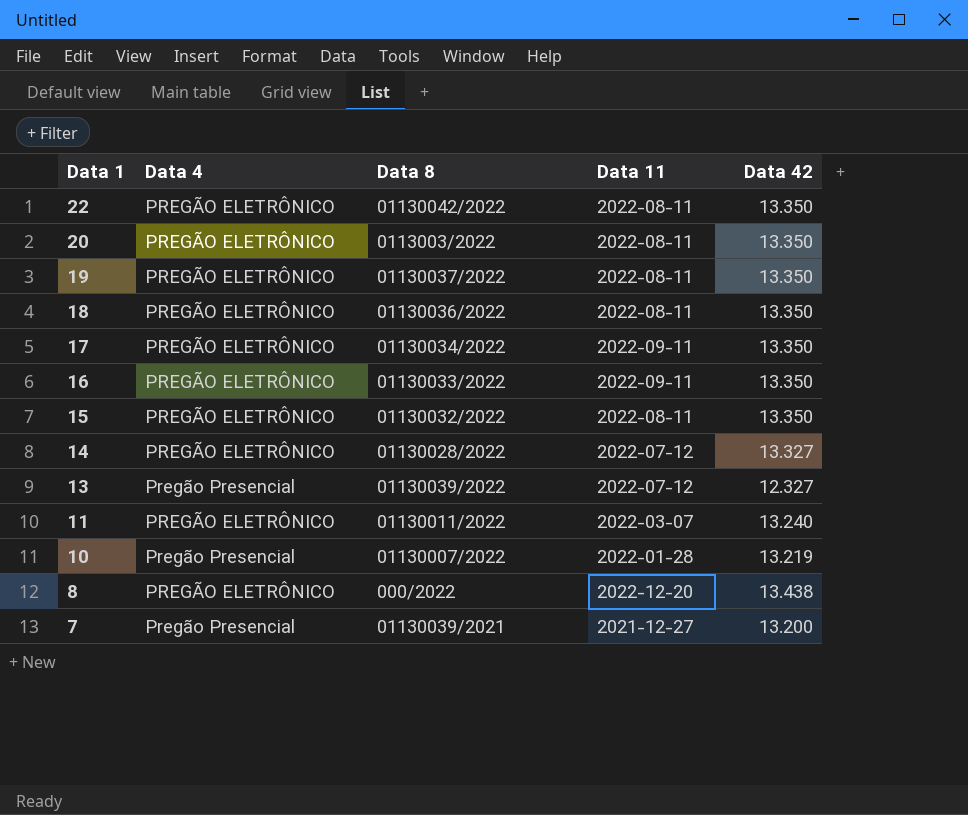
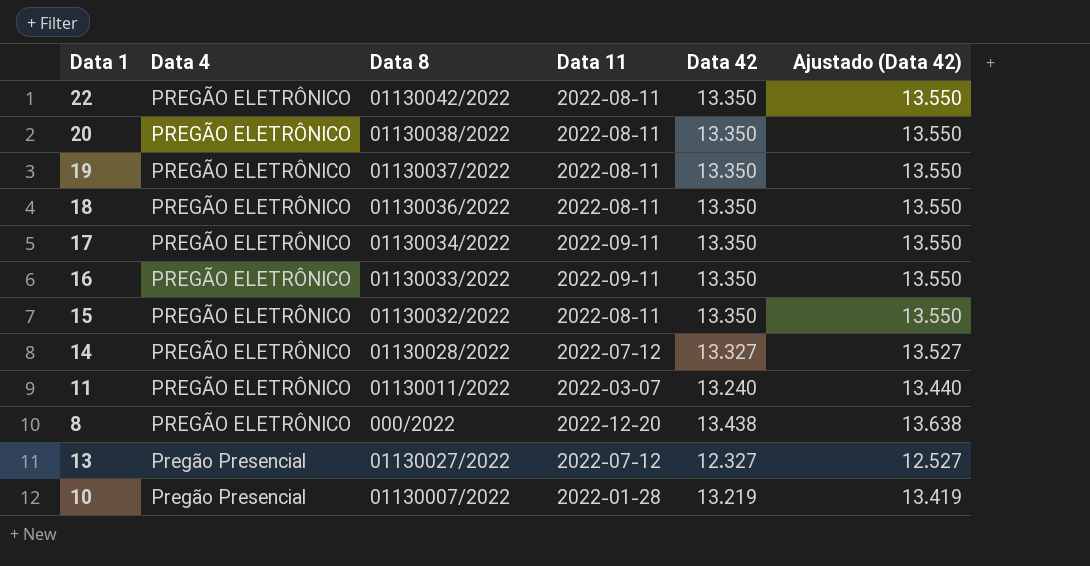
row order: Data 1 descending -> Data 4 ascending
column Ajustado (Data 42) | formula: none -> [Data 42] + 200
row 7: Pregão Presencial | 01130039/2021 | 2021-12-27 | 13.200 -> none
20 | Data 8: 0113003/2022 -> 01130038/2022
13 | Data 8: 01130039/2022 -> 01130027/2022

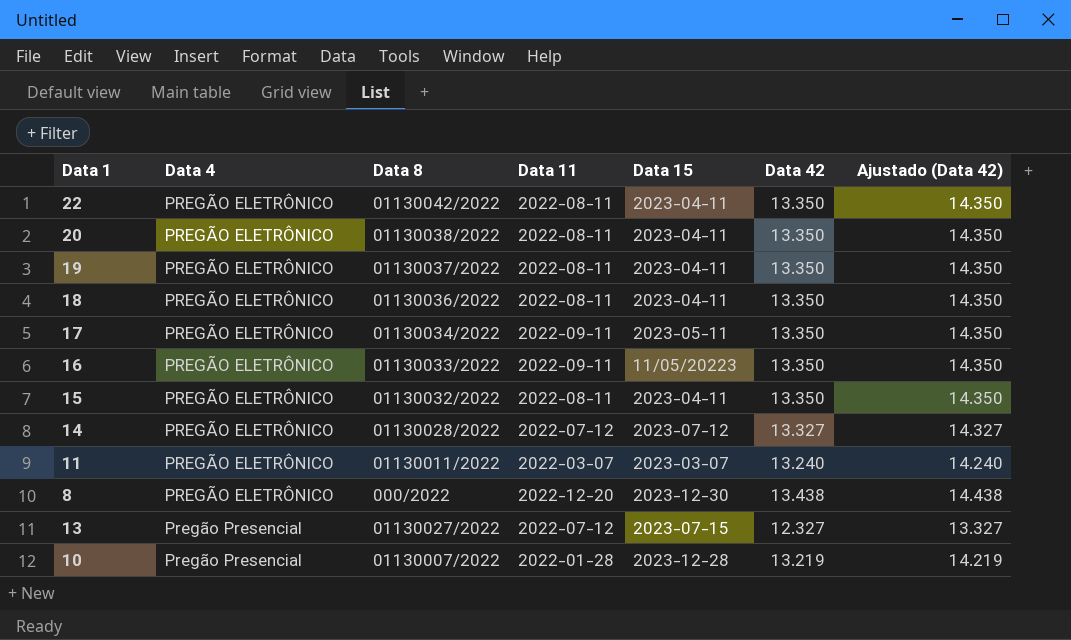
column Data 15 | position: none -> 5
column Ajustado (Data 42) | formula: [Data 42] + 200 -> [Data 42] + 1000

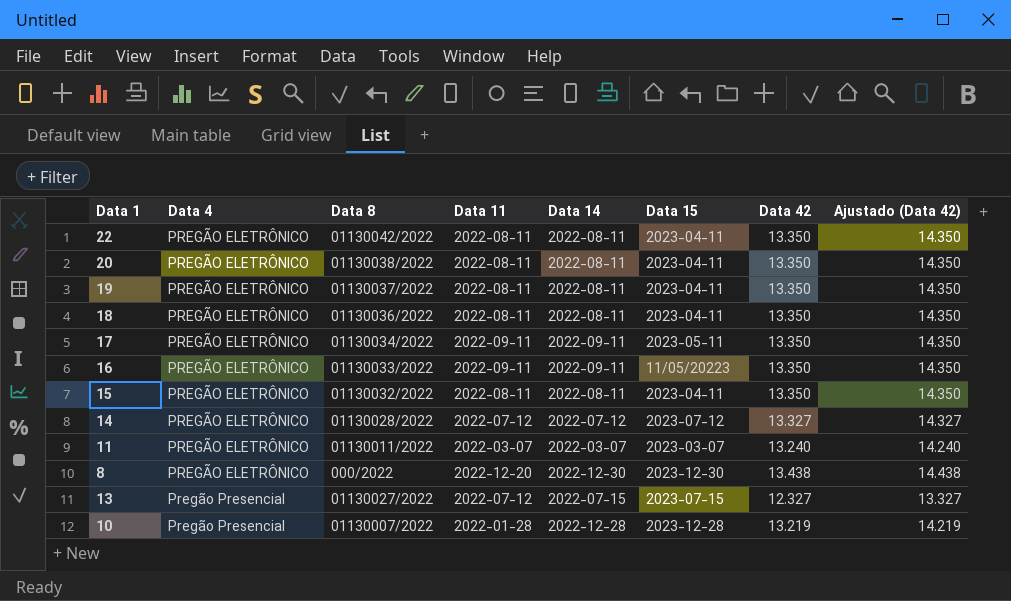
column Data 14 | position: none -> 5

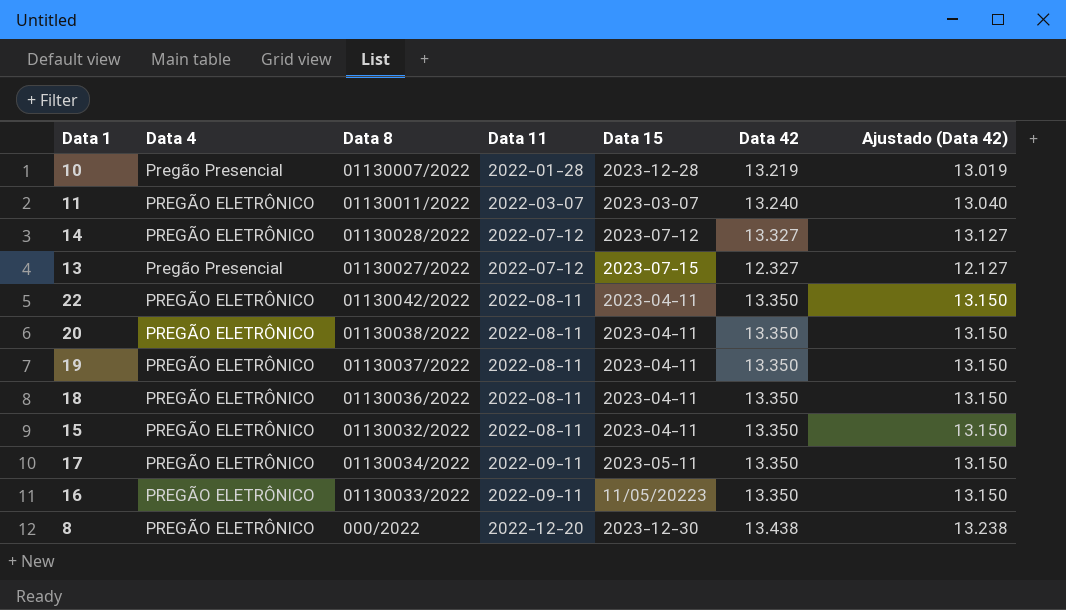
row order: Data 4 ascending -> Data 11 ascending
column Data 14 | position: 5 -> none
column Ajustado (Data 42) | formula: [Data 42] + 1000 -> [Data 42] - 200

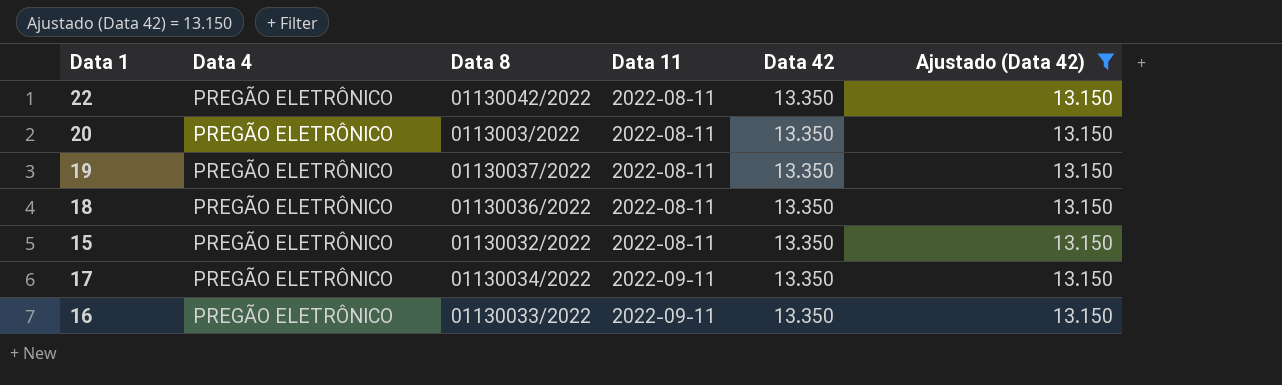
filter: none -> Ajustado (Data 42) = 13.150
column Data 15 | position: 5 -> none
20 | Data 8: 01130038/2022 -> 0113003/2022

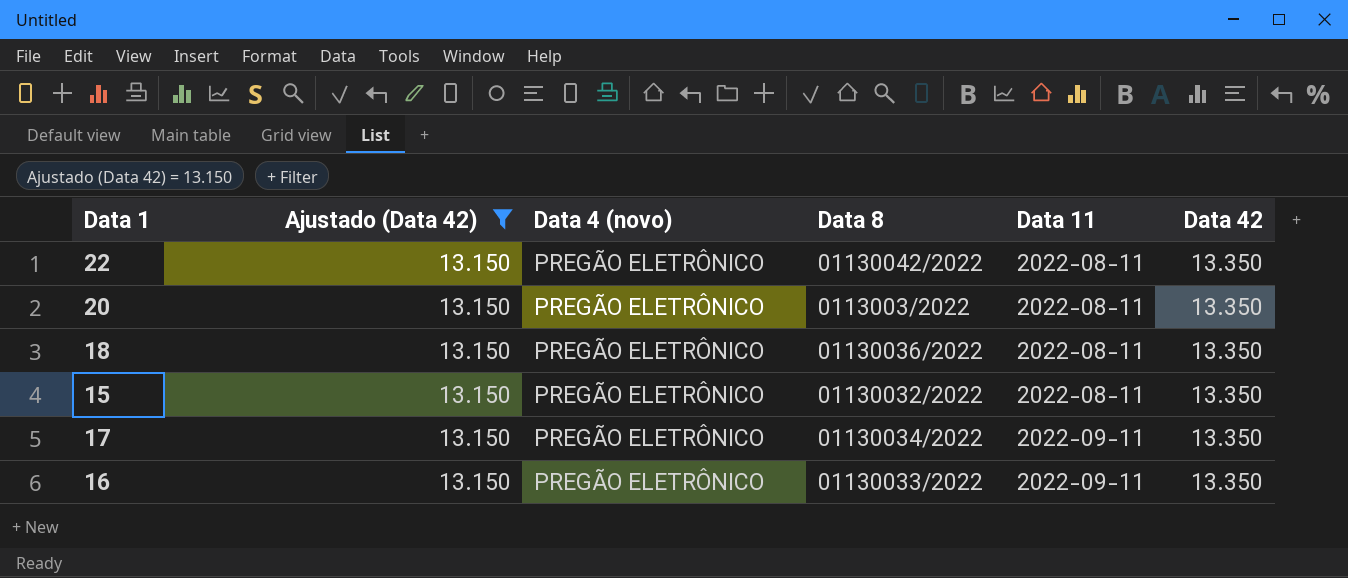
column Ajustado (Data 42) | position: 6 -> 2
column name: Data 4 -> Data 4 (novo)
row 19: PREGÃO ELETRÔNICO | 01130037/2022 | 2022-08-11 | 13.350 | 13.150 -> none

